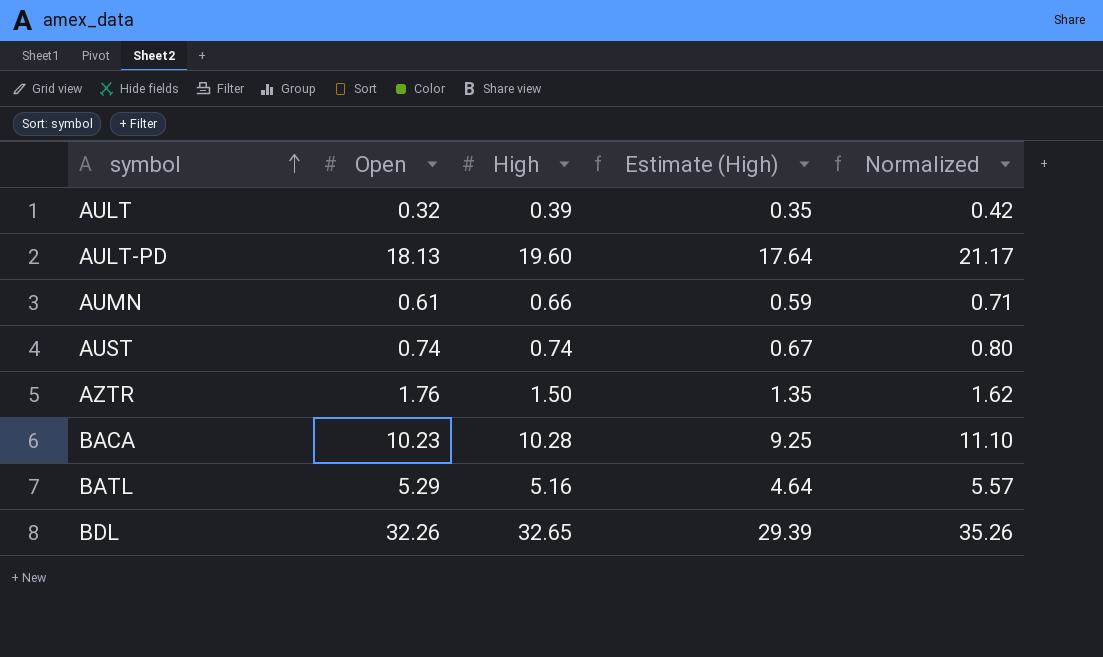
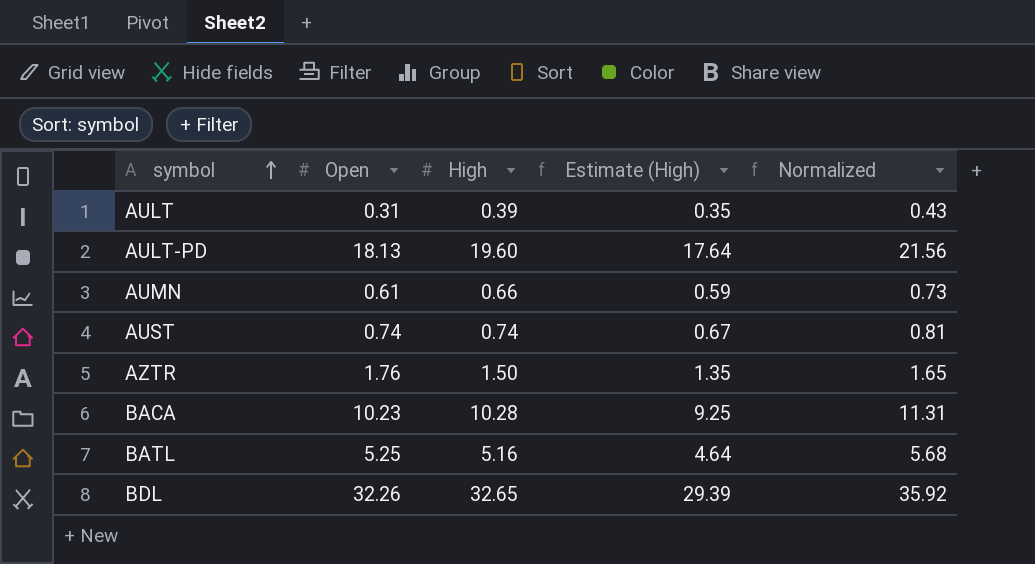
column Normalized | formula: [High] * 1.08 -> [High] * 1.1
AULT | Open: 0.32 -> 0.31
BATL | Open: 5.29 -> 5.25

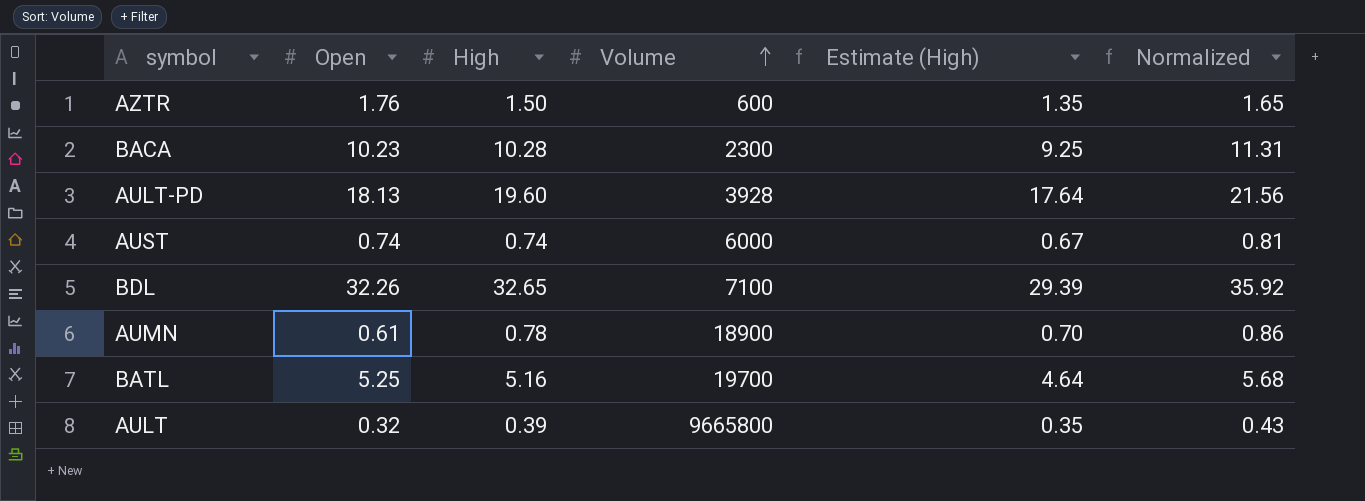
row order: symbol ascending -> Volume ascending
column Volume | position: none -> 4
AUMN | High: 0.66 -> 0.78
AUMN | Estimate (High): 0.59 -> 0.70
AUMN | Normalized: 0.73 -> 0.86
AULT | Open: 0.31 -> 0.32

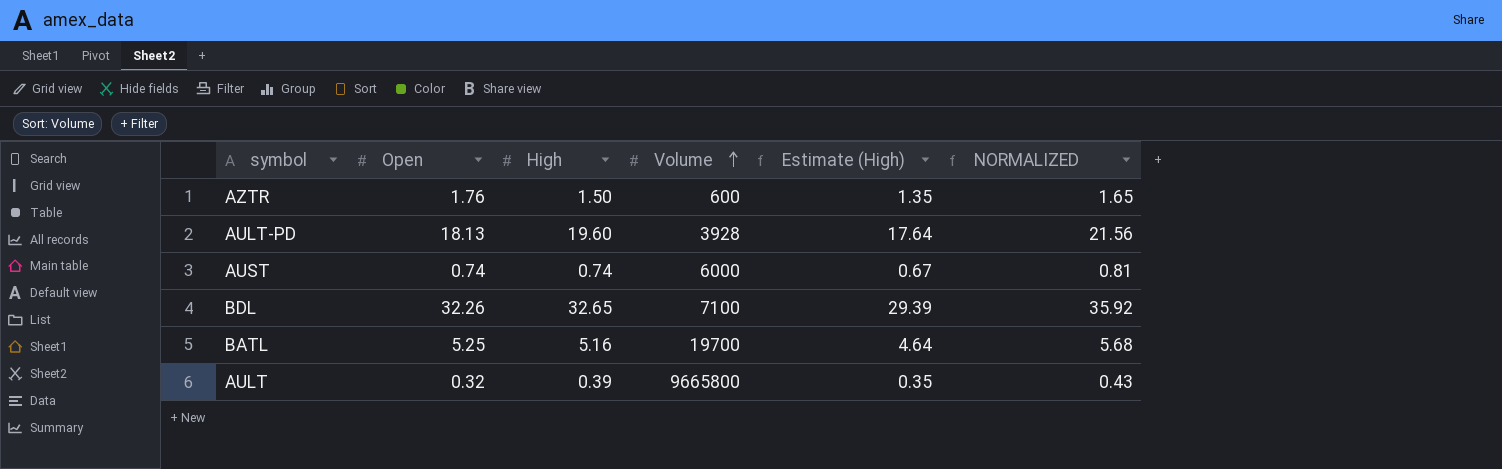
column name: Normalized -> NORMALIZED
row BACA: 10.23 | 10.28 | 2300 | 9.25 | 11.31 -> none
row AUMN: 0.61 | 0.78 | 18900 | 0.70 | 0.86 -> none

